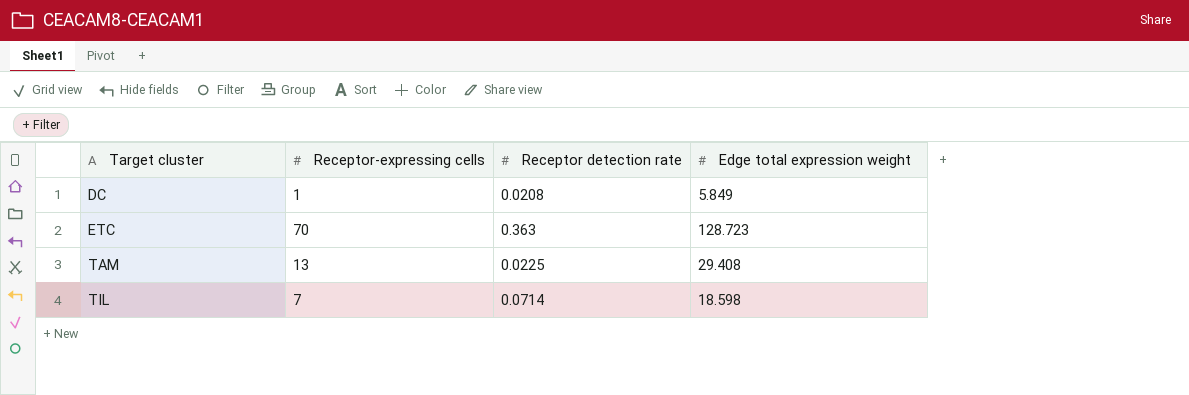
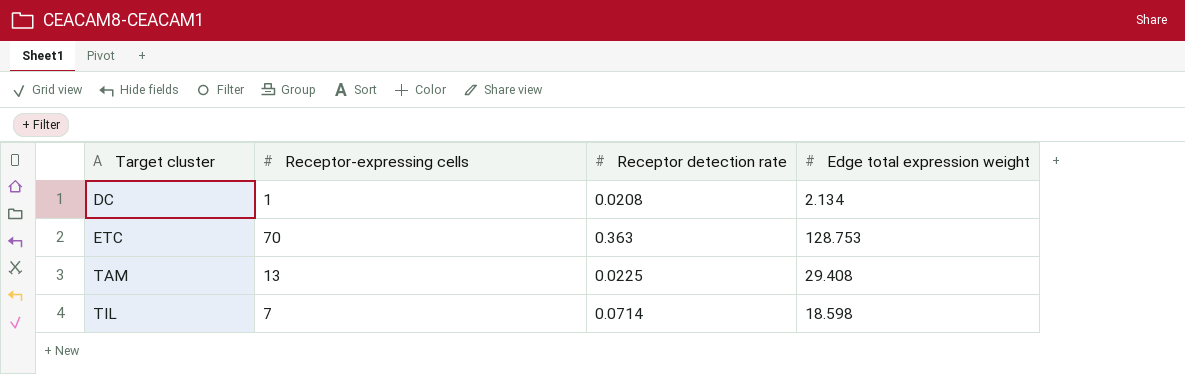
DC | Edge total expression weight: 5.849 -> 2.134
ETC | Edge total expression weight: 128.723 -> 128.753

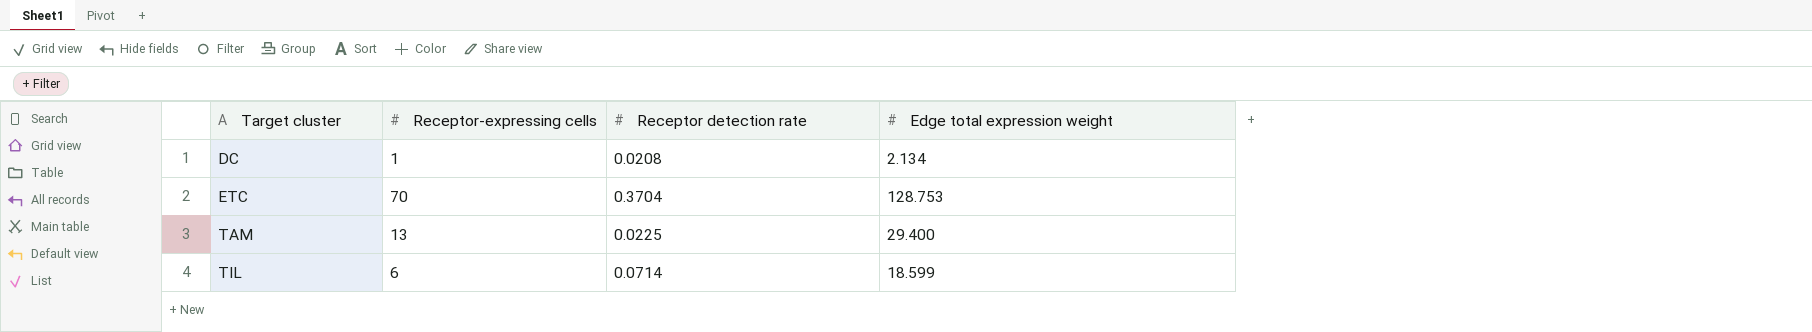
ETC | Receptor detection rate: 0.363 -> 0.3704
TAM | Edge total expression weight: 29.408 -> 29.400
TIL | Receptor-expressing cells: 7 -> 6
TIL | Edge total expression weight: 18.598 -> 18.599

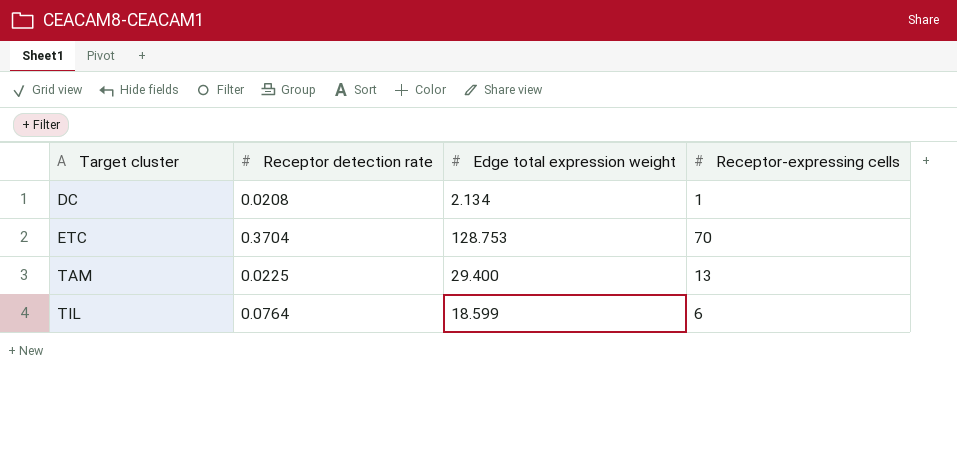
column Receptor-expressing cells | position: 2 -> 4
TIL | Receptor detection rate: 0.0714 -> 0.0764

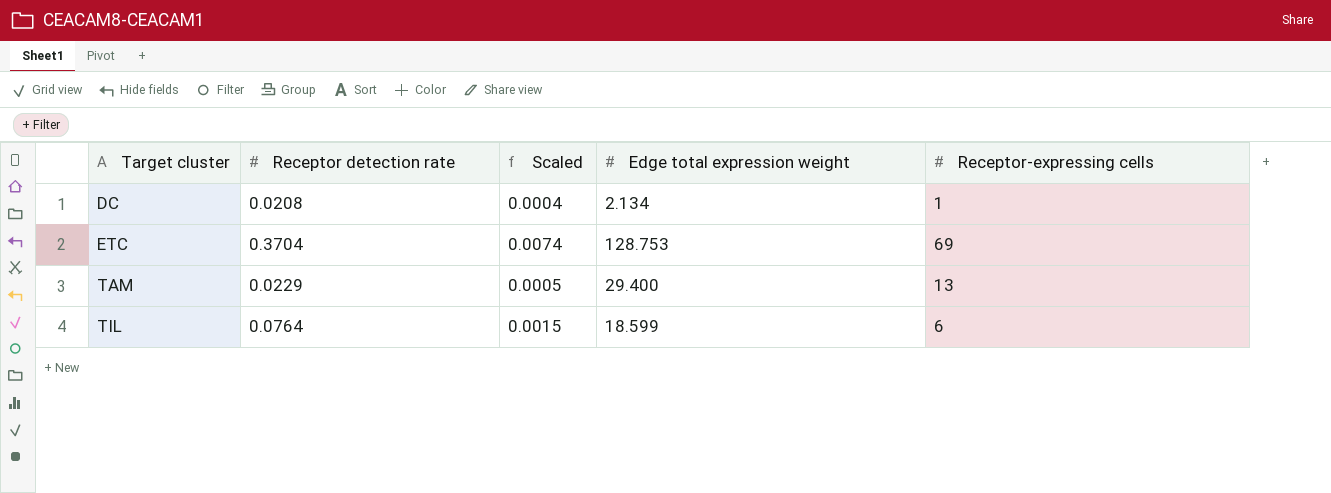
column Scaled | formula: none -> [Receptor detection rate] * 0.02
ETC | Receptor-expressing cells: 70 -> 69
TAM | Receptor detection rate: 0.0225 -> 0.0229

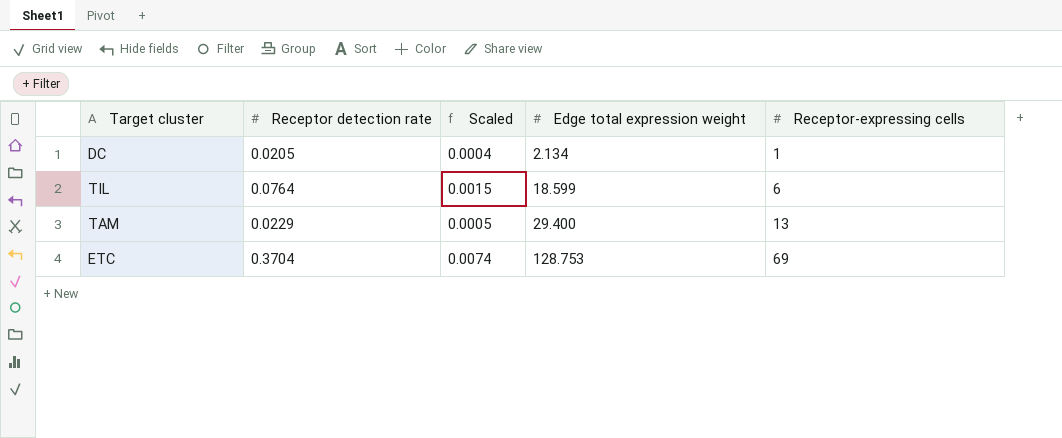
row order: Target cluster ascending -> Edge total expression weight ascending
DC | Receptor detection rate: 0.0208 -> 0.0205

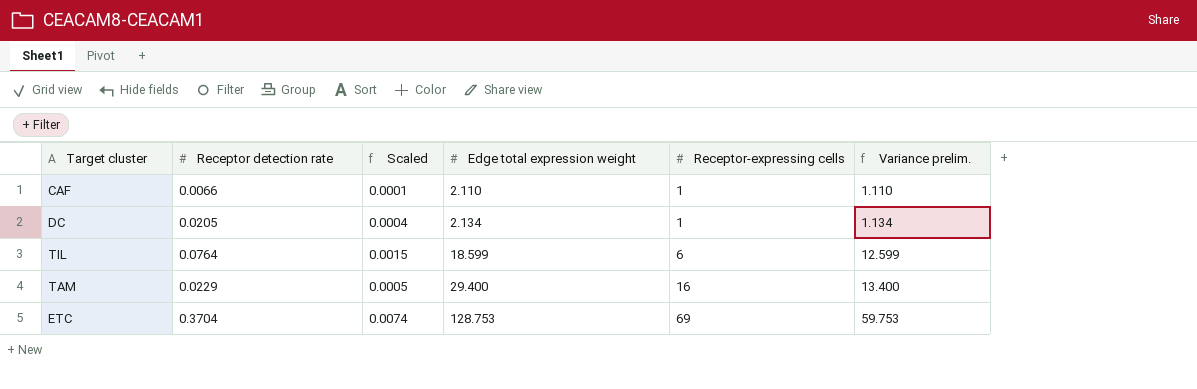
column Variance prelim. | formula: none -> [Edge total expression weight] - [Receptor-expressing cells]
row CAF: none -> 0.0066 | 0.0001 | 2.110 | 1 | 1.110
TAM | Receptor-expressing cells: 13 -> 16

